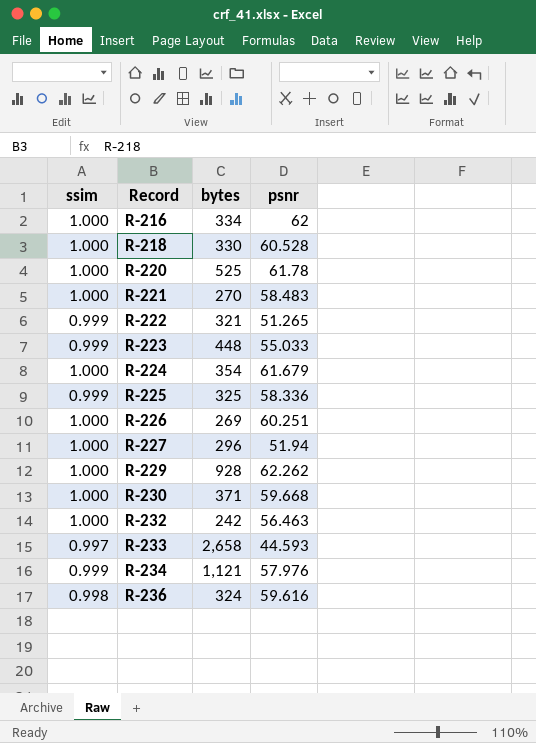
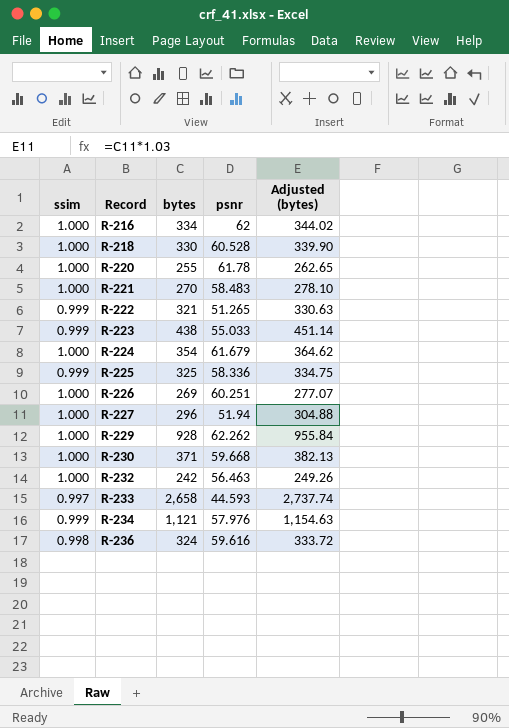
column Adjusted (bytes) | formula: none -> [bytes] * 1.03
R-220 | bytes: 525 -> 255
R-223 | bytes: 448 -> 438

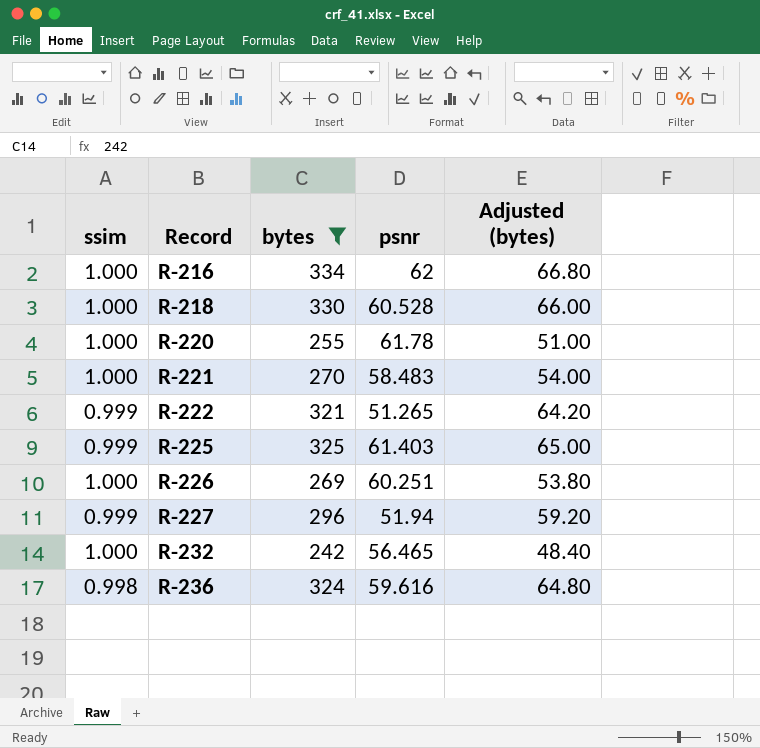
filter: none -> bytes <= 334
column Adjusted (bytes) | formula: [bytes] * 1.03 -> [bytes] * 0.2
R-225 | psnr: 58.336 -> 61.403
R-227 | ssim: 1.000 -> 0.999
R-232 | psnr: 56.463 -> 56.465

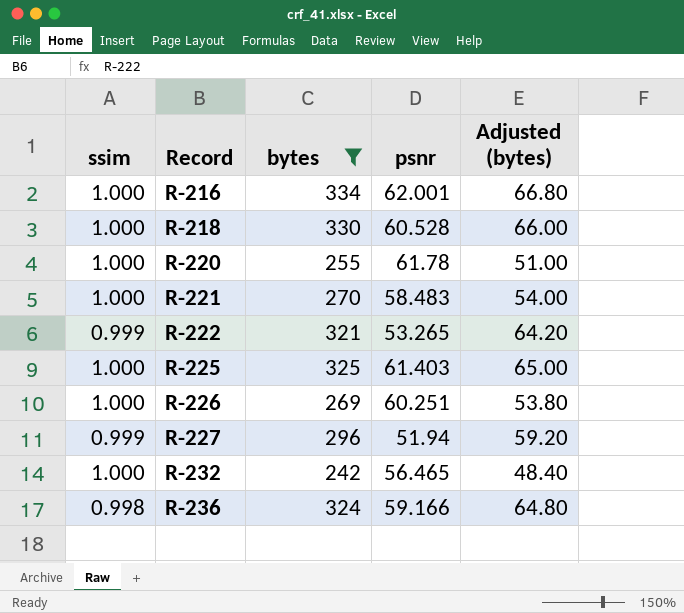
R-216 | psnr: 62 -> 62.001
R-222 | psnr: 51.265 -> 53.265
R-225 | ssim: 0.999 -> 1.000
R-236 | psnr: 59.616 -> 59.166

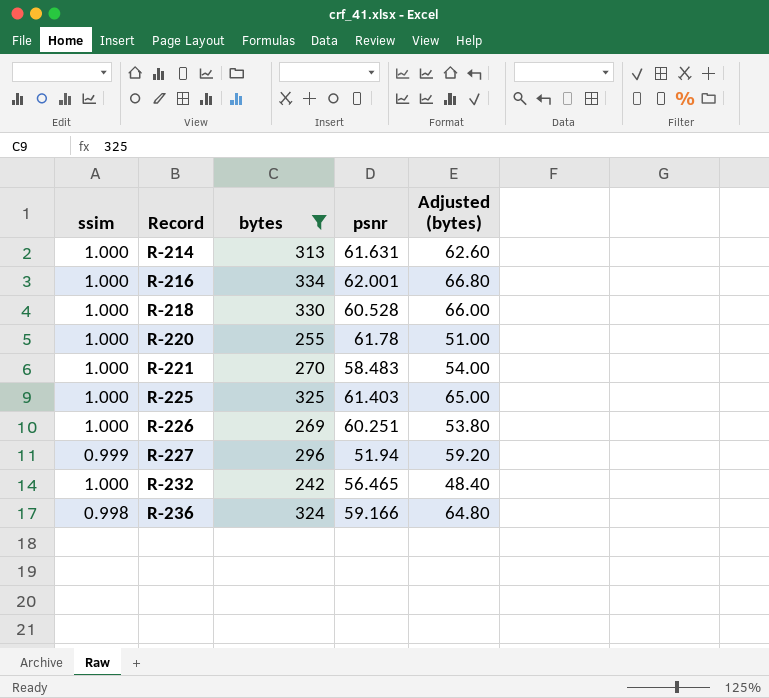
row R-222: 0.999 | 321 | 53.265 | 64.20 -> none
row R-214: none -> 1.000 | 313 | 61.631 | 62.60

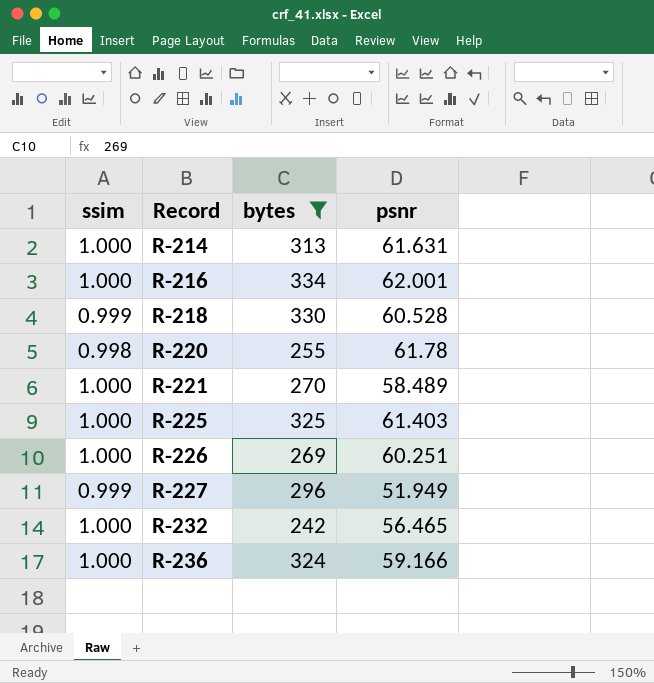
column Adjusted (bytes) | formula: [bytes] * 0.2 -> none
R-218 | ssim: 1.000 -> 0.999
R-220 | ssim: 1.000 -> 0.998
R-221 | psnr: 58.483 -> 58.489
R-227 | psnr: 51.94 -> 51.949
R-236 | ssim: 0.998 -> 1.000

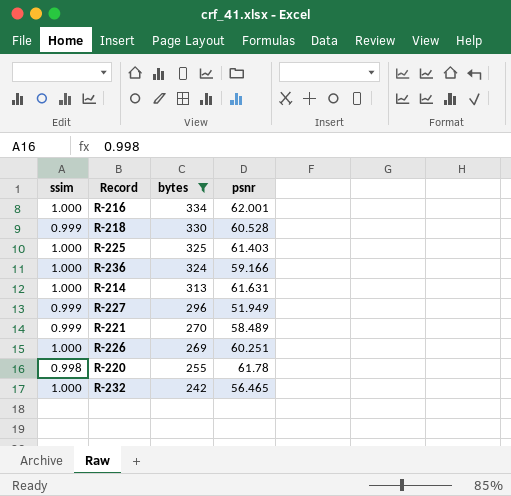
row order: Record ascending -> bytes descending
R-221 | ssim: 1.000 -> 0.999

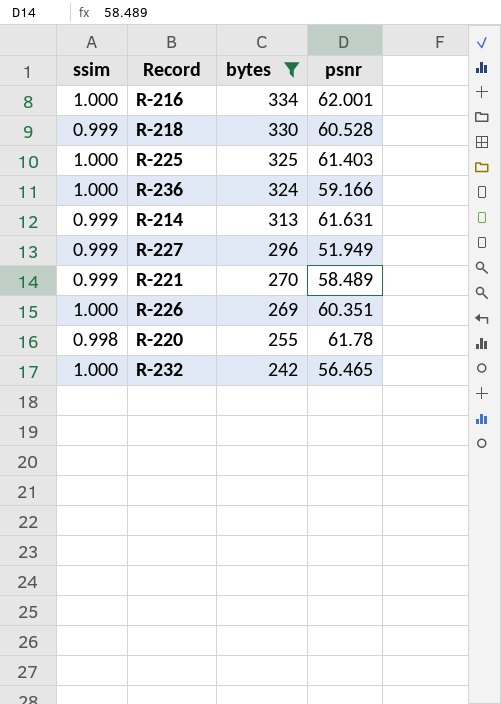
R-214 | ssim: 1.000 -> 0.999
R-226 | psnr: 60.251 -> 60.351

